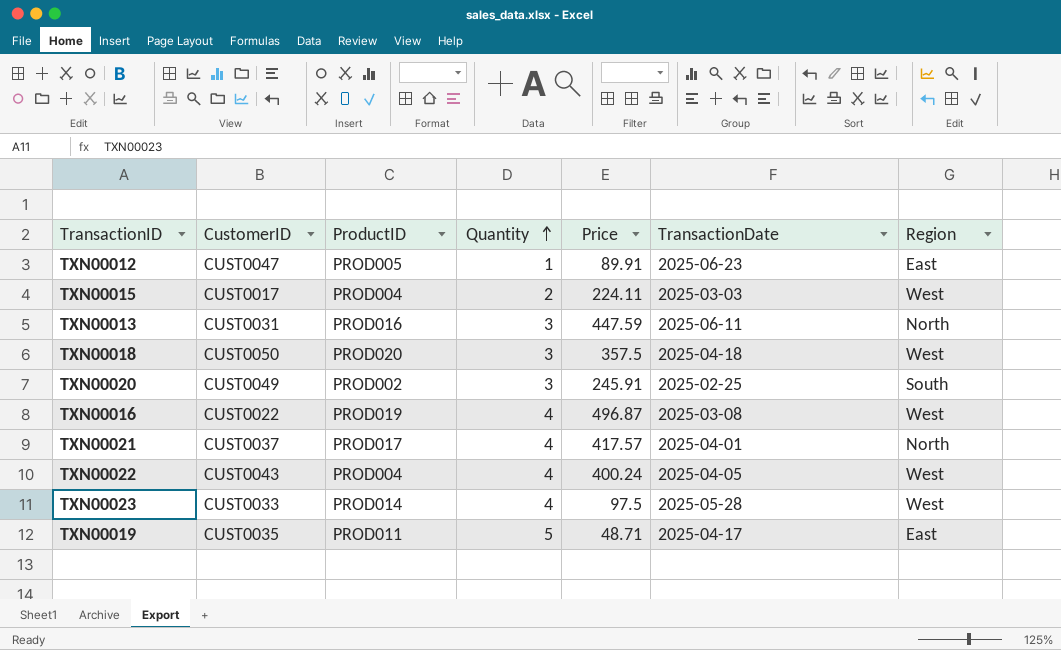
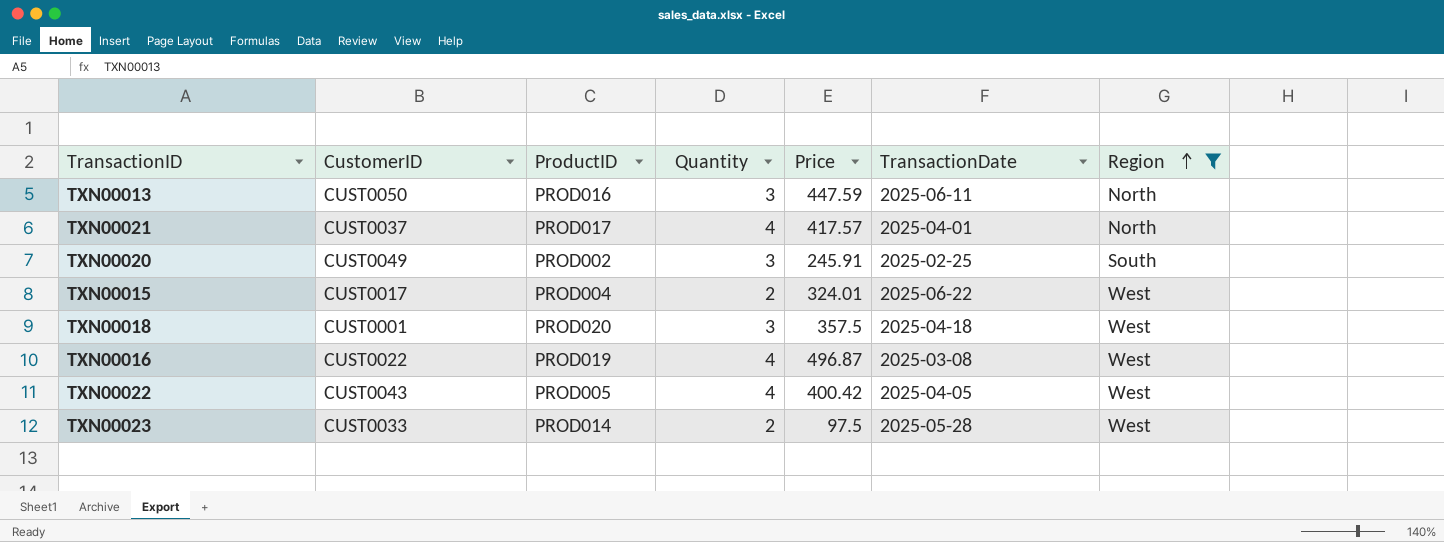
filter: none -> Region != East
row order: Quantity ascending -> Region ascending
TXN00013 | CustomerID: CUST0031 -> CUST0050
TXN00015 | Price: 224.11 -> 324.01
TXN00015 | TransactionDate: 2025-03-03 -> 2025-06-22
TXN00018 | CustomerID: CUST0050 -> CUST0001
TXN00022 | ProductID: PROD004 -> PROD005
TXN00022 | Price: 400.24 -> 400.42
TXN00023 | Quantity: 4 -> 2

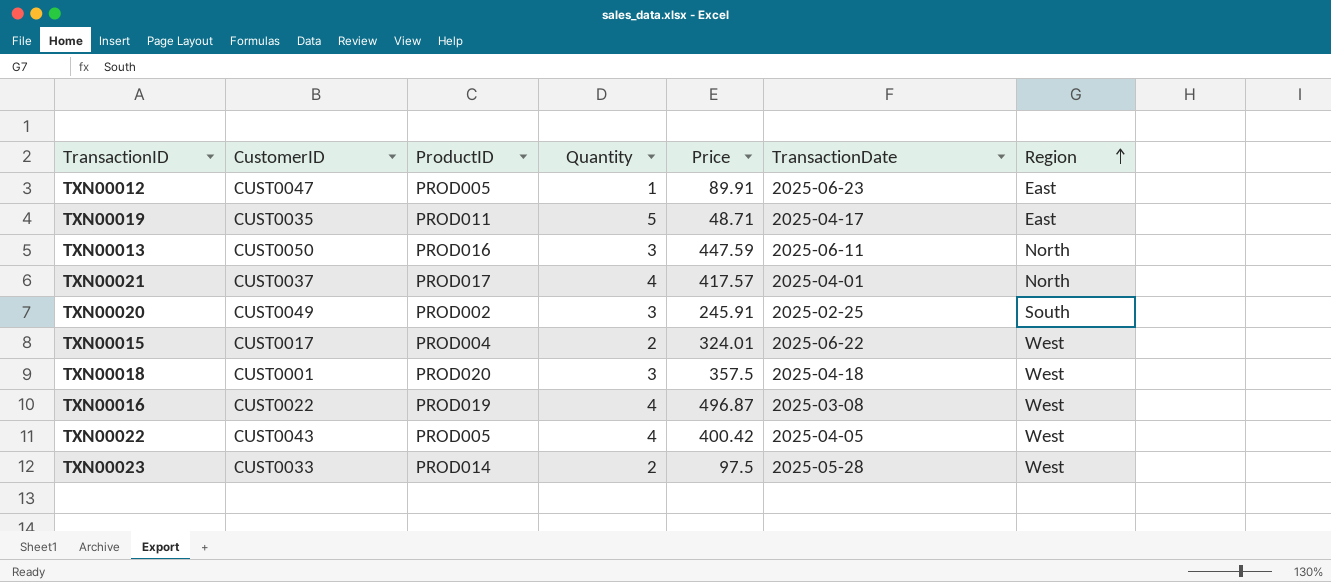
filter: Region != East -> none

